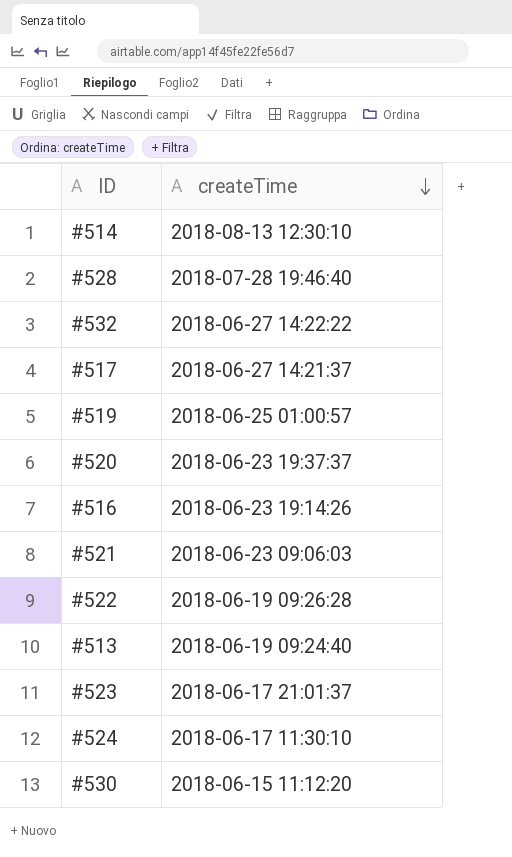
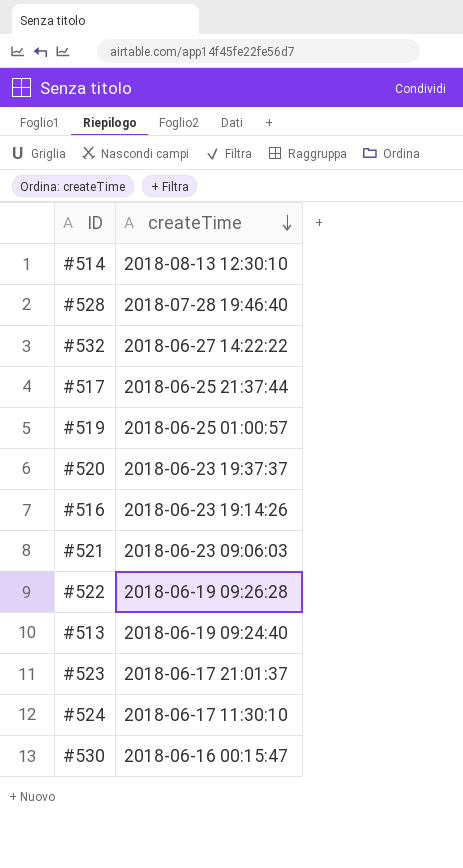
#517 | createTime: 2018-06-27 14:21:37 -> 2018-06-25 21:37:44
#530 | createTime: 2018-06-15 11:12:20 -> 2018-06-16 00:15:47

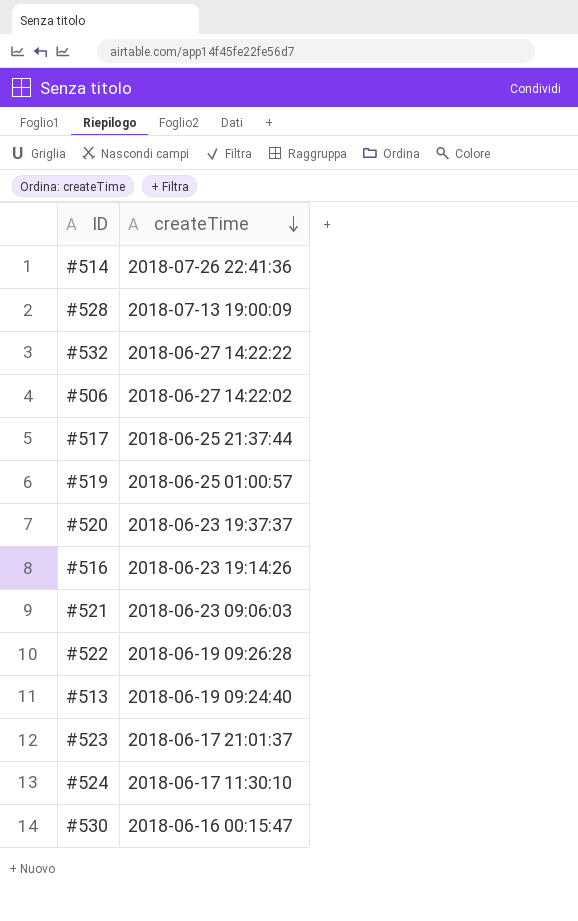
#514 | createTime: 2018-08-13 12:30:10 -> 2018-07-26 22:41:36
#528 | createTime: 2018-07-28 19:46:40 -> 2018-07-13 19:00:09
row #506: none -> 2018-06-27 14:22:02

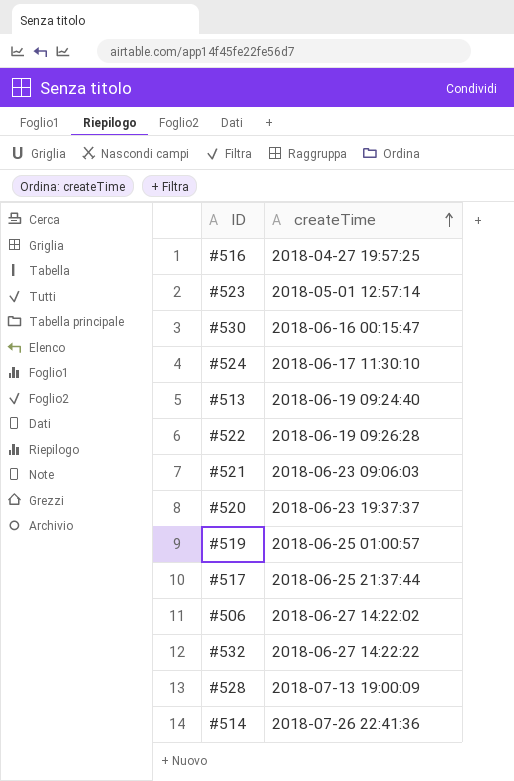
row order: createTime descending -> createTime ascending
#516 | createTime: 2018-06-23 19:14:26 -> 2018-04-27 19:57:25
#523 | createTime: 2018-06-17 21:01:37 -> 2018-05-01 12:57:14

